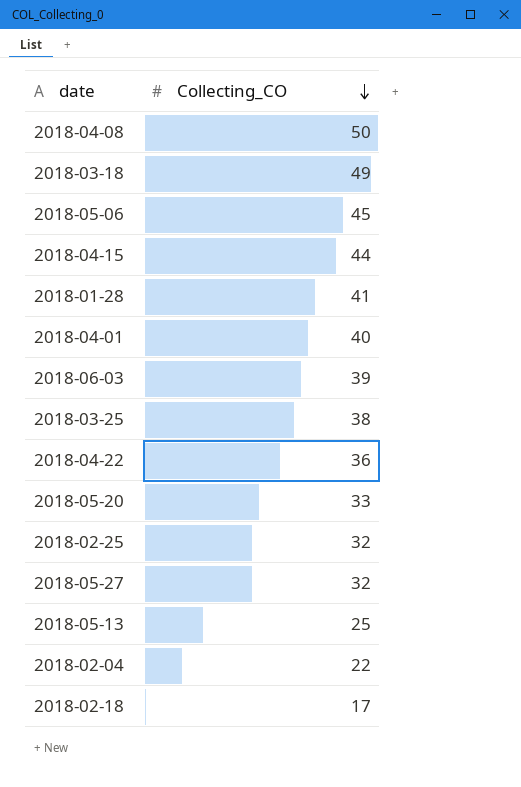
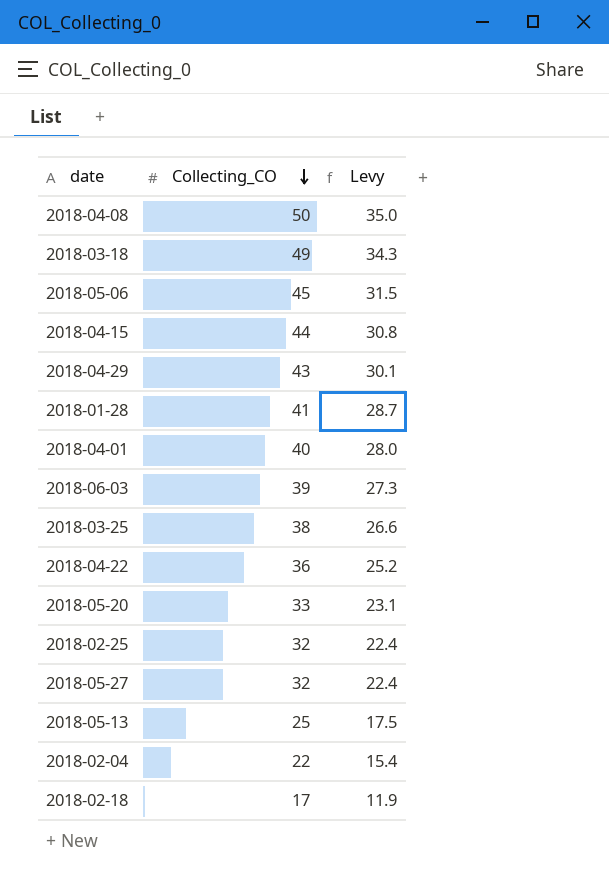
column Levy | formula: none -> [Collecting_CO] * 0.7
row 2018-04-29: none -> 43 | 30.1

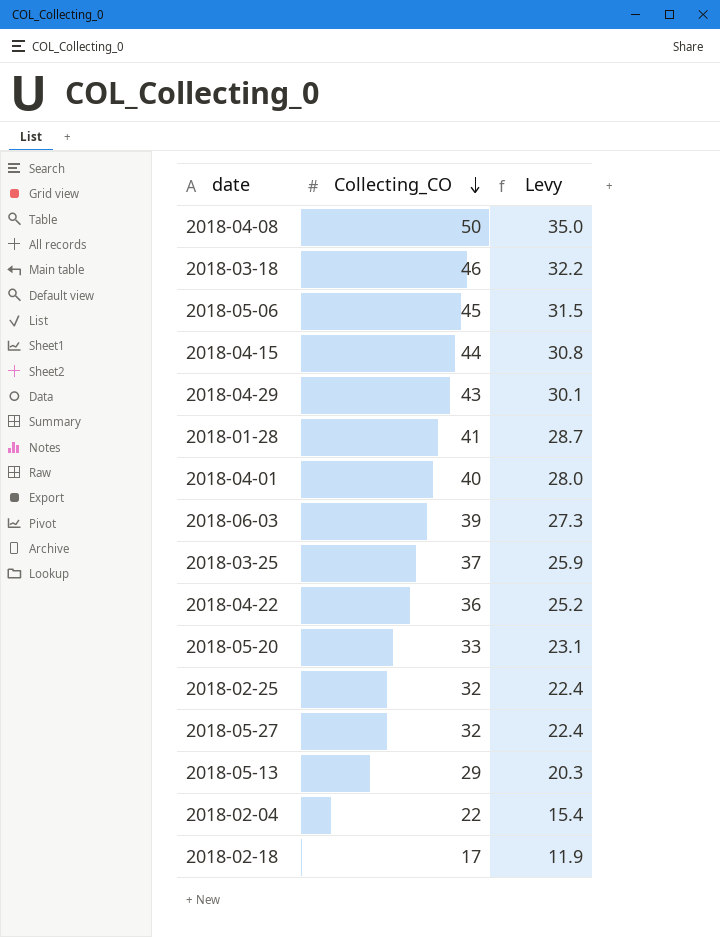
2018-03-18 | Collecting_CO: 49 -> 46
2018-03-18 | Levy: 34.3 -> 32.2
2018-03-25 | Collecting_CO: 38 -> 37
2018-03-25 | Levy: 26.6 -> 25.9
2018-05-13 | Collecting_CO: 25 -> 29
2018-05-13 | Levy: 17.5 -> 20.3

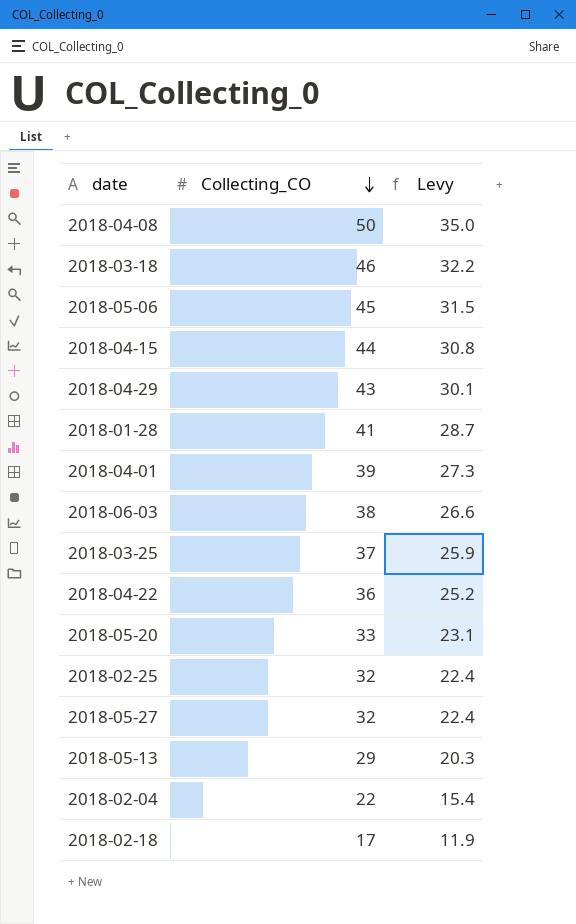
2018-04-01 | Collecting_CO: 40 -> 39
2018-04-01 | Levy: 28.0 -> 27.3
2018-06-03 | Collecting_CO: 39 -> 38
2018-06-03 | Levy: 27.3 -> 26.6

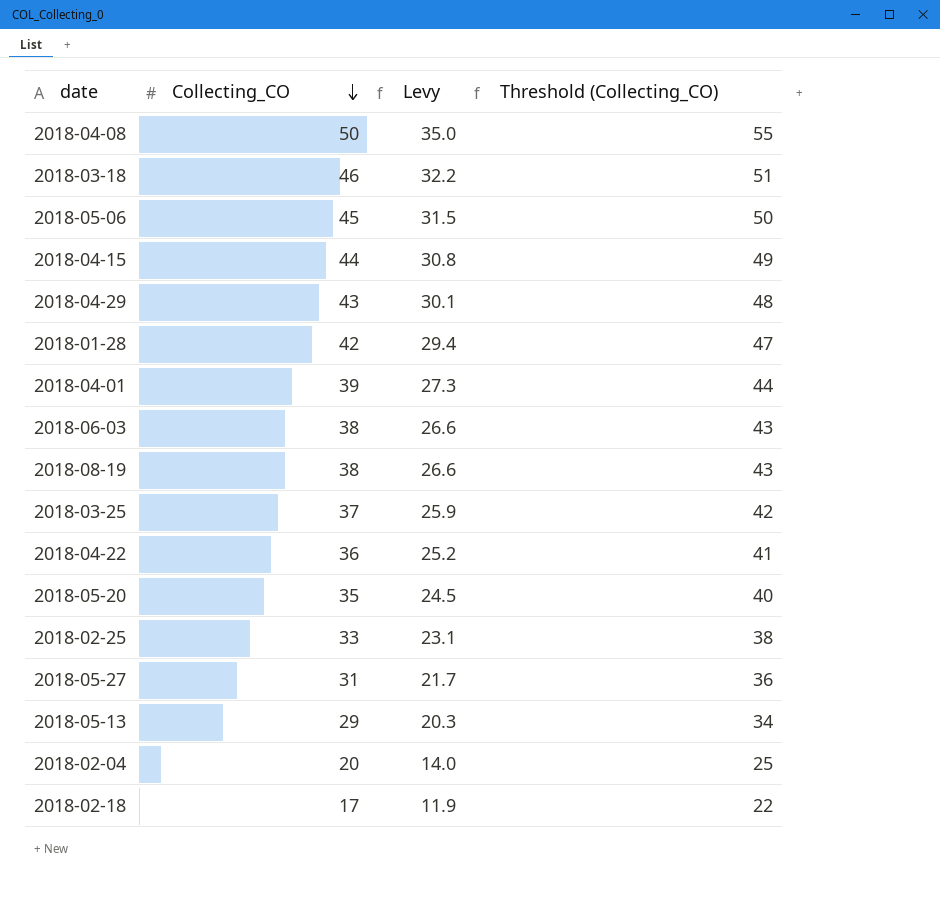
column Threshold (Collecting_CO) | formula: none -> [Collecting_CO] + 5
2018-01-28 | Collecting_CO: 41 -> 42
2018-01-28 | Levy: 28.7 -> 29.4
row 2018-08-19: none -> 38 | 26.6 | 43
2018-05-20 | Collecting_CO: 33 -> 35
2018-05-20 | Levy: 23.1 -> 24.5
2018-02-25 | Collecting_CO: 32 -> 33
2018-02-25 | Levy: 22.4 -> 23.1
2018-05-27 | Collecting_CO: 32 -> 31
2018-05-27 | Levy: 22.4 -> 21.7
2018-02-04 | Collecting_CO: 22 -> 20
2018-02-04 | Levy: 15.4 -> 14.0

